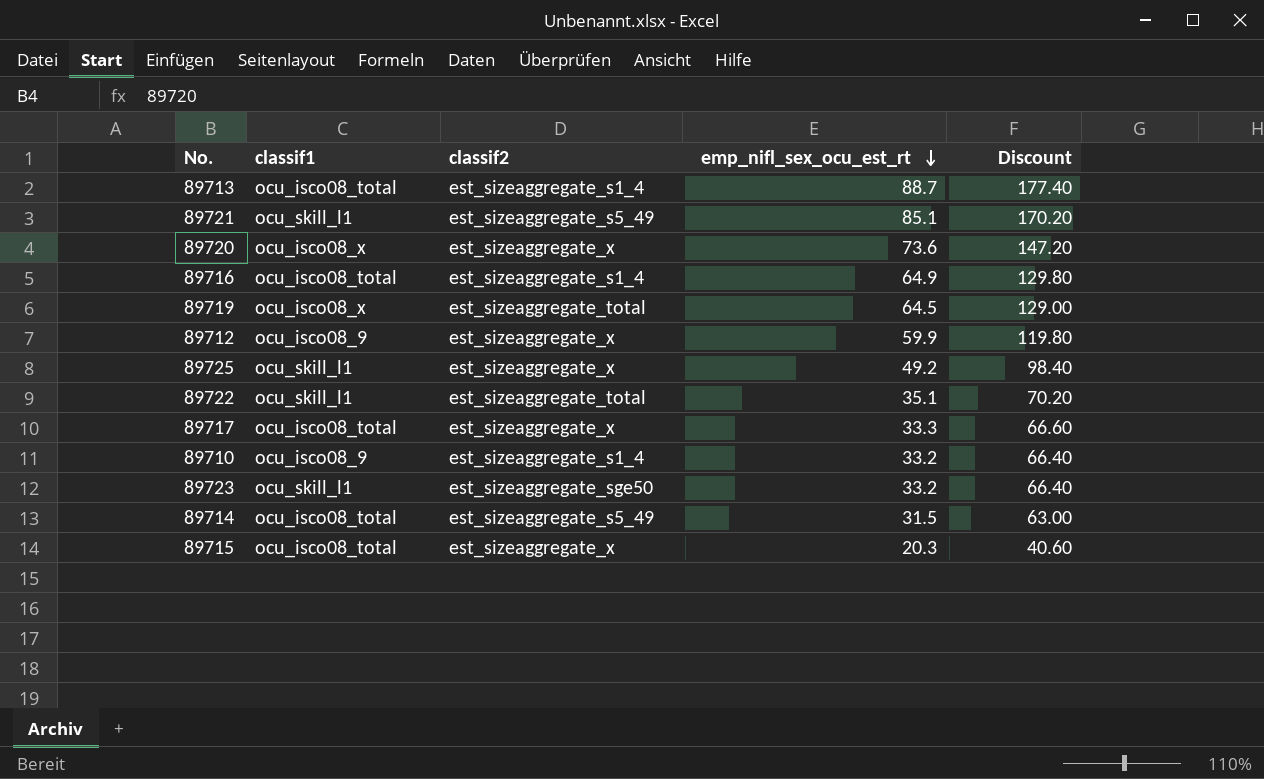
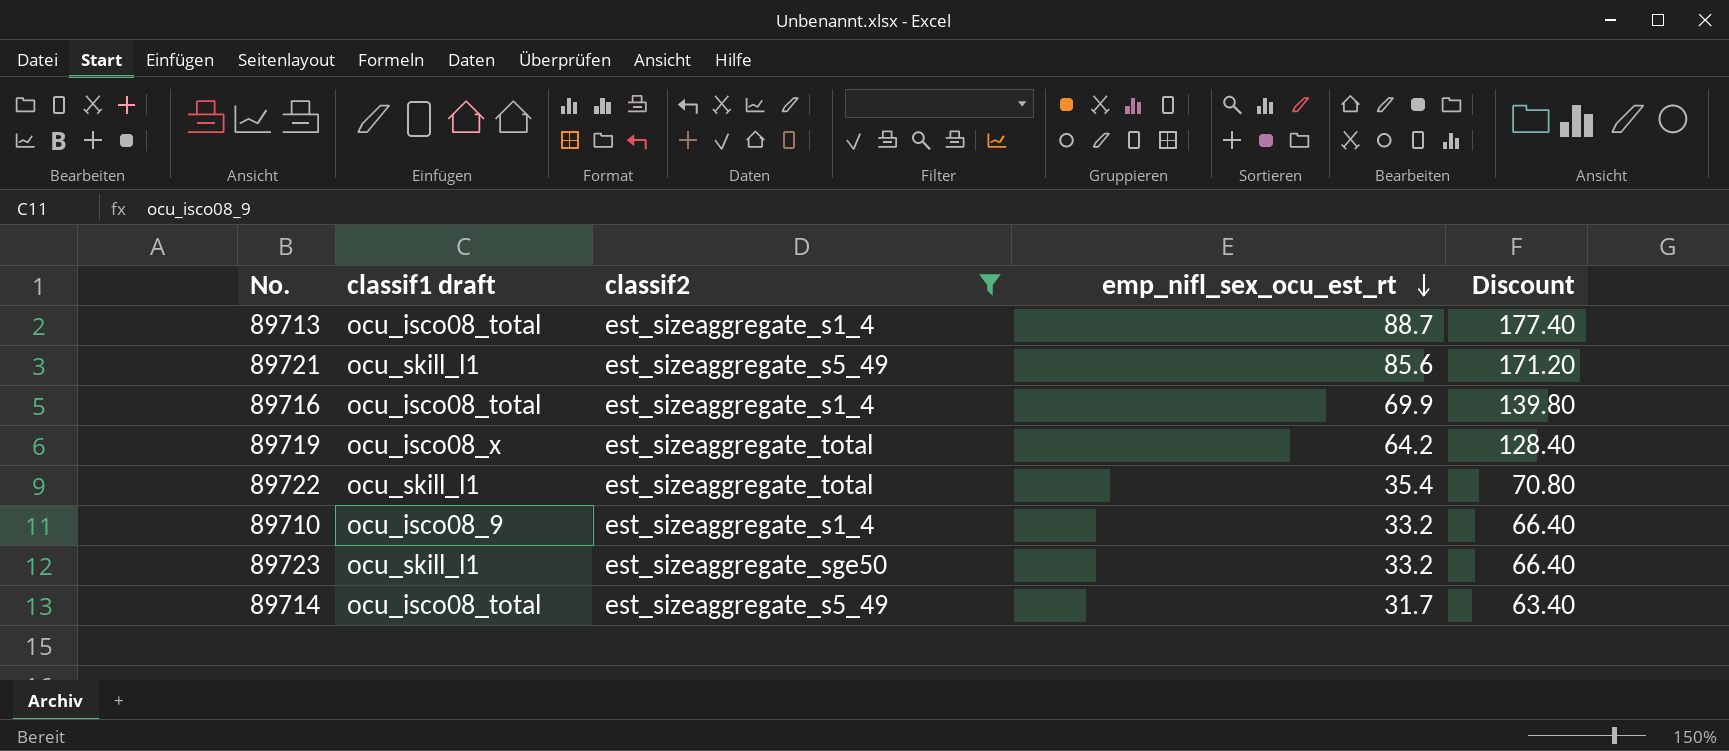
filter: none -> classif2 != est_sizeaggregate_x
column name: classif1 -> classif1 draft
89721 | emp_nifl_sex_ocu_est_rt: 85.1 -> 85.6
89721 | Discount: 170.20 -> 171.20
89716 | emp_nifl_sex_ocu_est_rt: 64.9 -> 69.9
89716 | Discount: 129.80 -> 139.80
89719 | emp_nifl_sex_ocu_est_rt: 64.5 -> 64.2
89719 | Discount: 129.00 -> 128.40
89722 | emp_nifl_sex_ocu_est_rt: 35.1 -> 35.4
89722 | Discount: 70.20 -> 70.80
89714 | emp_nifl_sex_ocu_est_rt: 31.5 -> 31.7
89714 | Discount: 63.00 -> 63.40

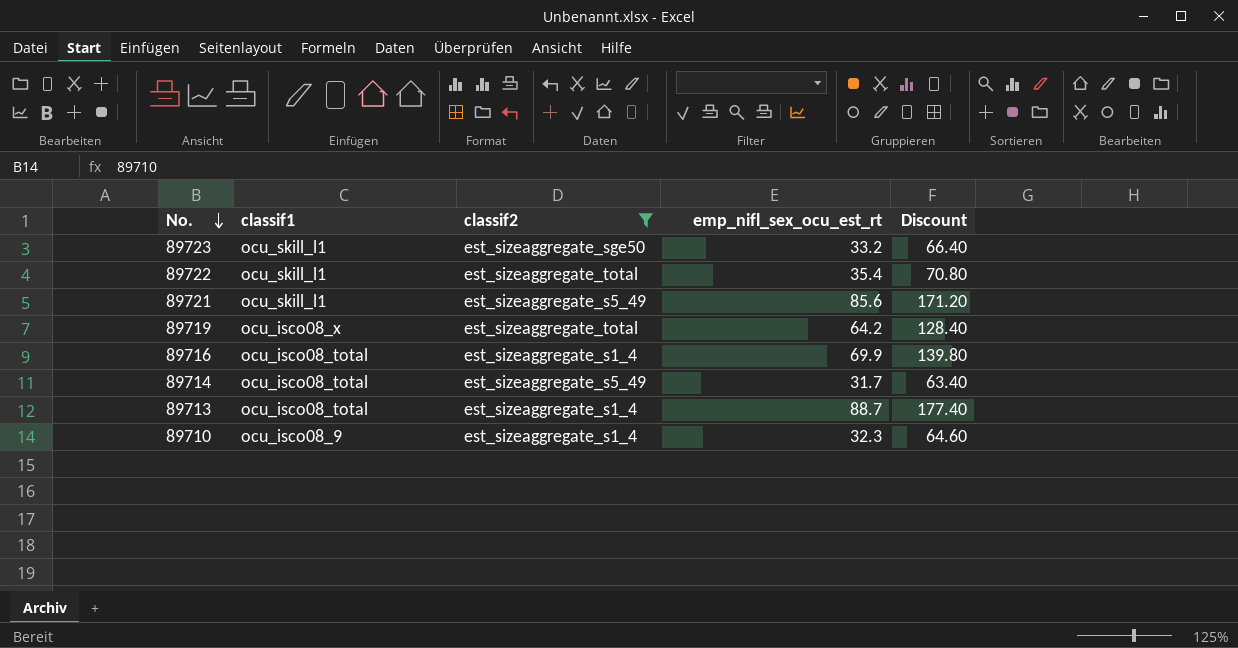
row order: emp_nifl_sex_ocu_est_rt descending -> No. descending
column name: classif1 draft -> classif1
89710 | emp_nifl_sex_ocu_est_rt: 33.2 -> 32.3
89710 | Discount: 66.40 -> 64.60

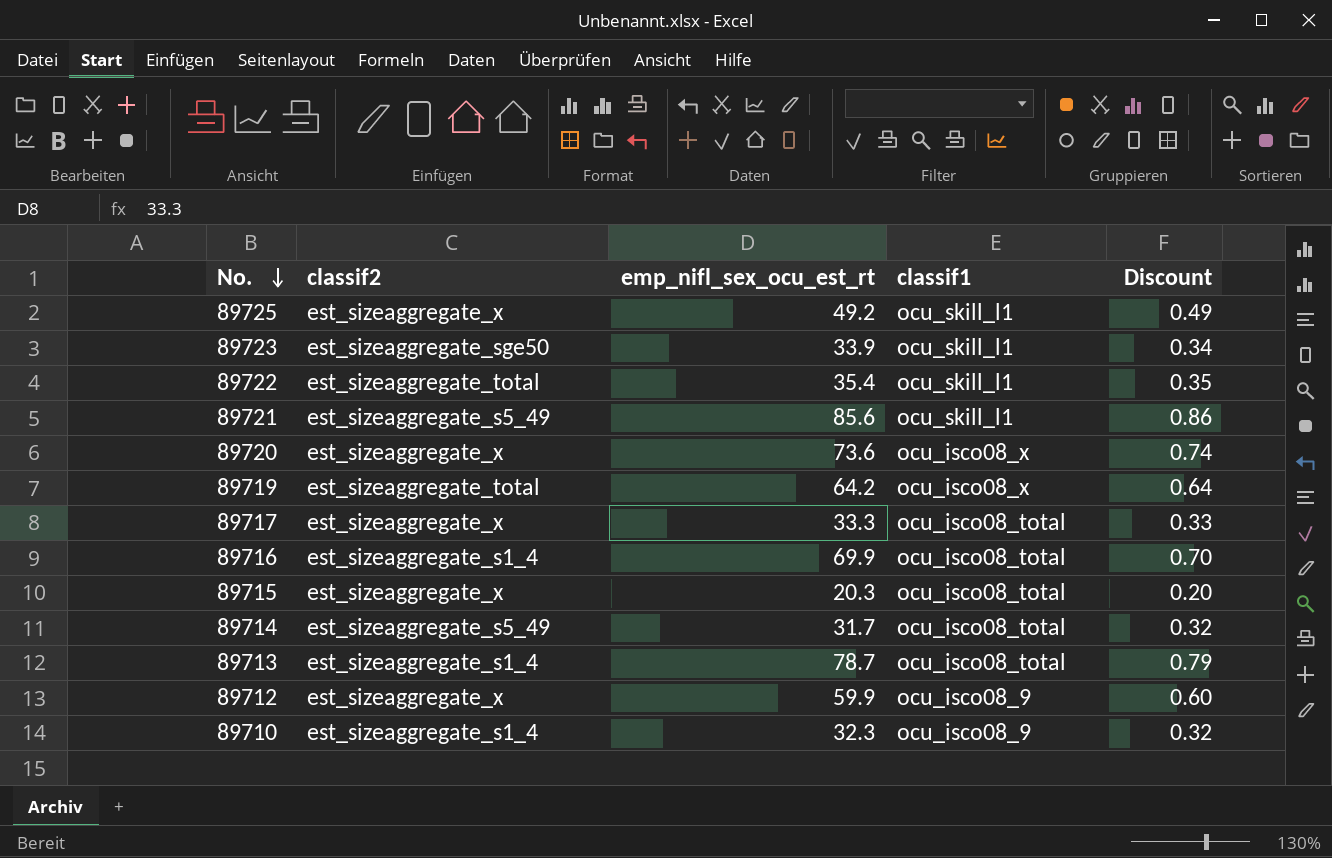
filter: classif2 != est_sizeaggregate_x -> none
column classif1 | position: 2 -> 4
column Discount | formula: [emp_nifl_sex_ocu_est_rt] * 2 -> [emp_nifl_sex_ocu_est_rt] * 0.01
89723 | emp_nifl_sex_ocu_est_rt: 33.2 -> 33.9
89713 | emp_nifl_sex_ocu_est_rt: 88.7 -> 78.7

